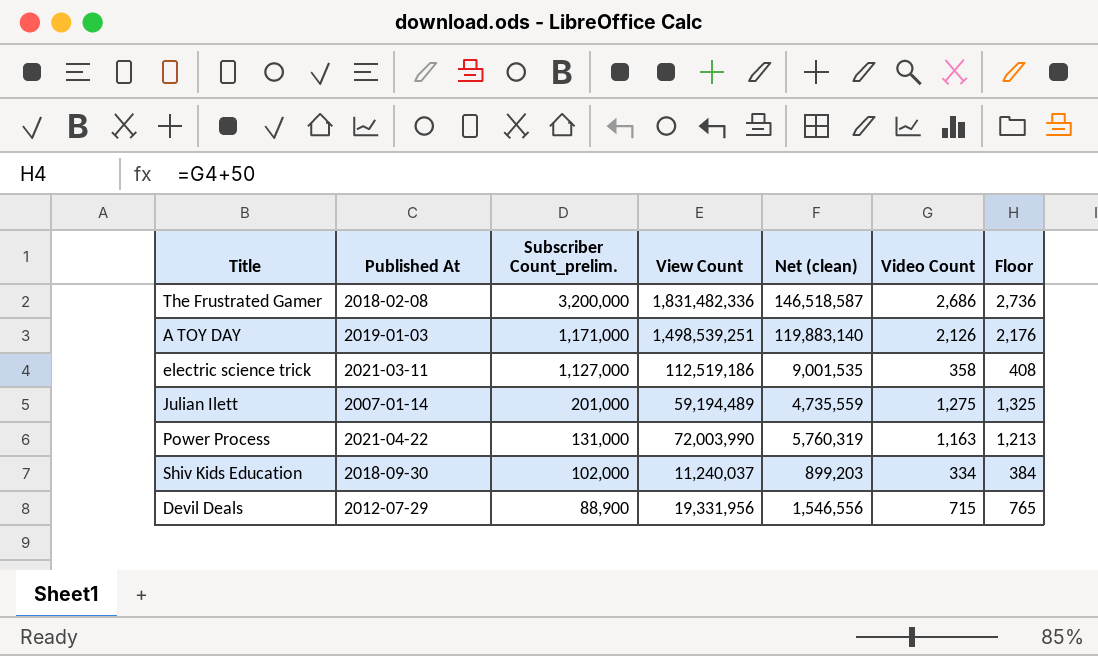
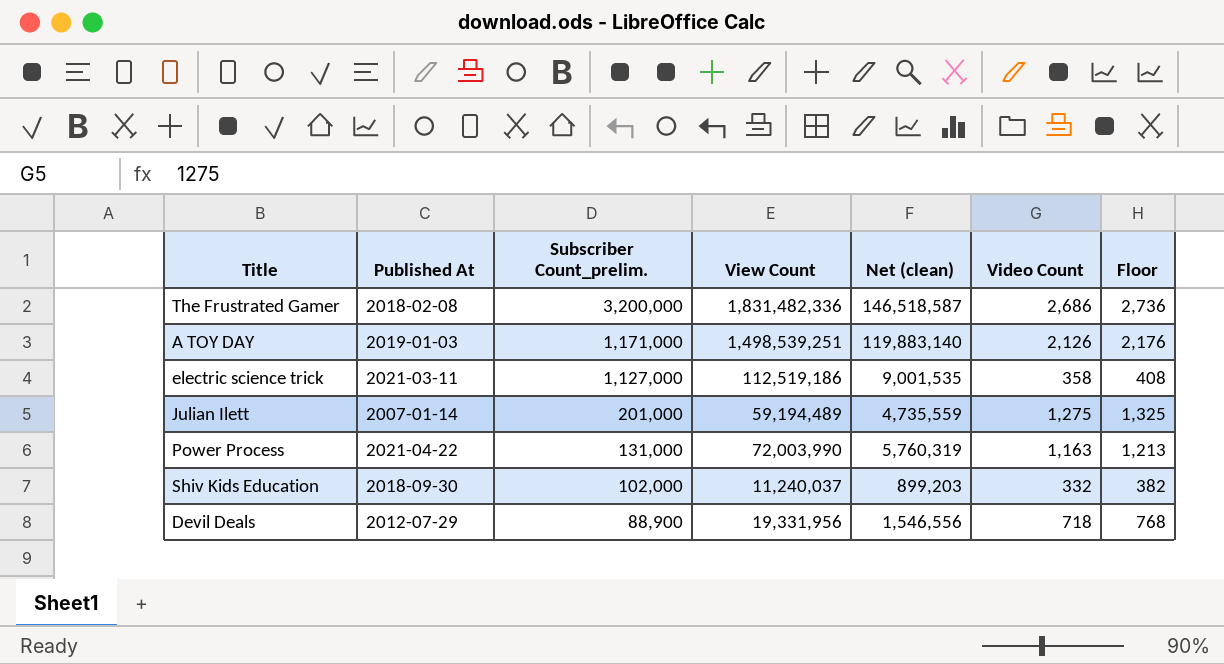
Shiv Kids Education | Video Count: 334 -> 332
Shiv Kids Education | Floor: 384 -> 382
Devil Deals | Video Count: 715 -> 718
Devil Deals | Floor: 765 -> 768

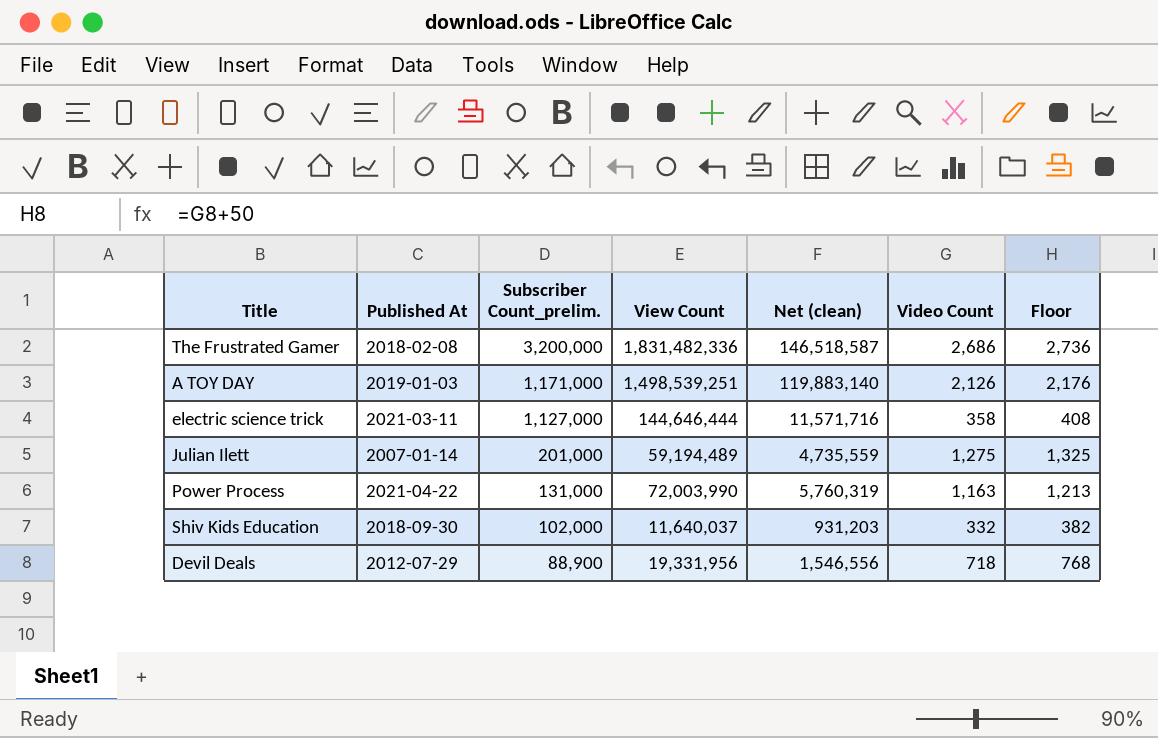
electric science trick | View Count: 112,519,186 -> 144,646,444
electric science trick | Net (clean): 9,001,535 -> 11,571,716
Shiv Kids Education | View Count: 11,240,037 -> 11,640,037
Shiv Kids Education | Net (clean): 899,203 -> 931,203

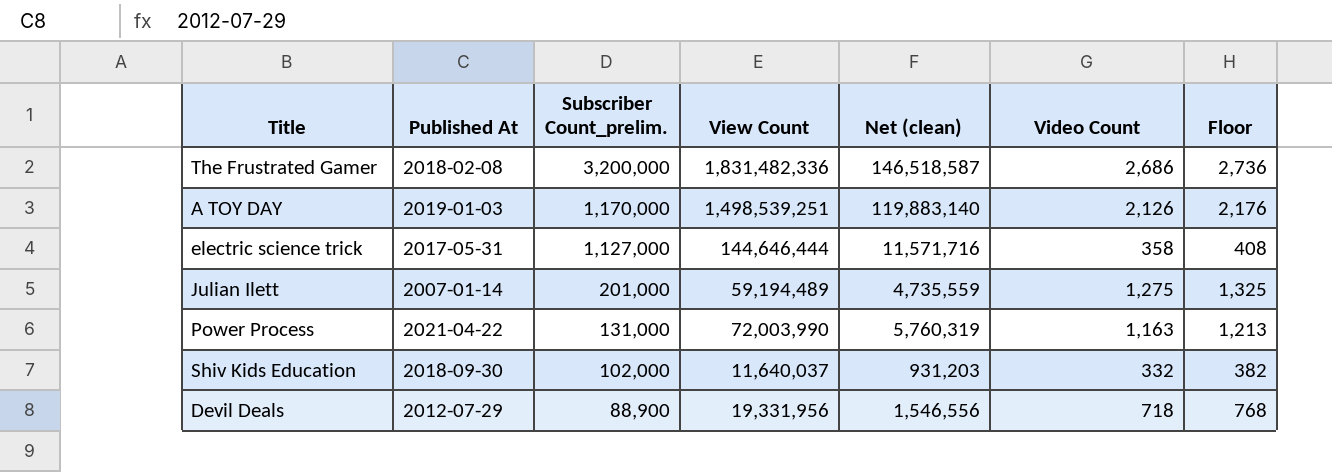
A TOY DAY | Subscriber Count_prelim.: 1,171,000 -> 1,170,000
electric science trick | Published At: 2021-03-11 -> 2017-05-31

